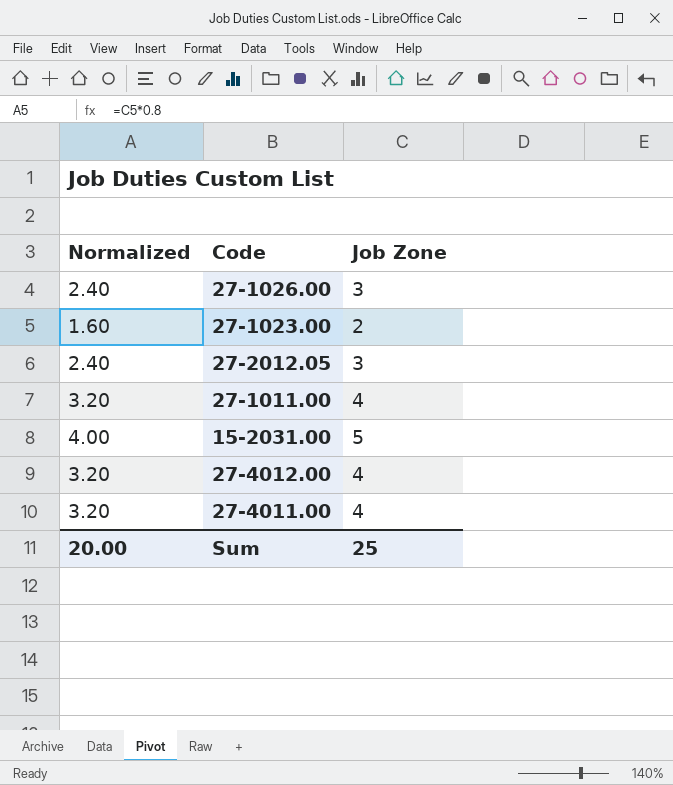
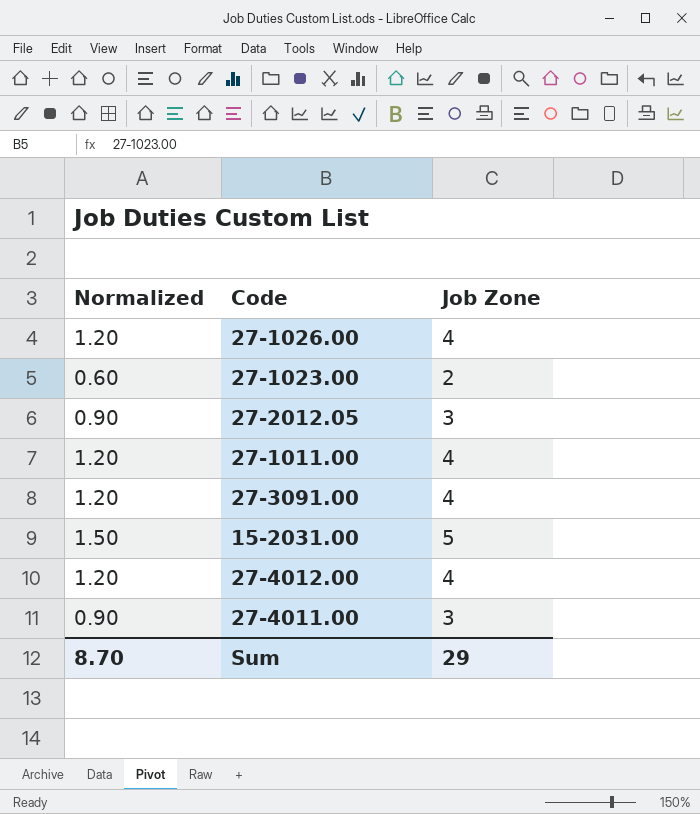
column Normalized | formula: [Job Zone] * 0.8 -> [Job Zone] * 0.3
27-1026.00 | Job Zone: 3 -> 4
row 27-3091.00: none -> 1.20 | 4
27-4011.00 | Job Zone: 4 -> 3
Sum | Normalized: 20.00 -> 8.70
Sum | Job Zone: 25 -> 29

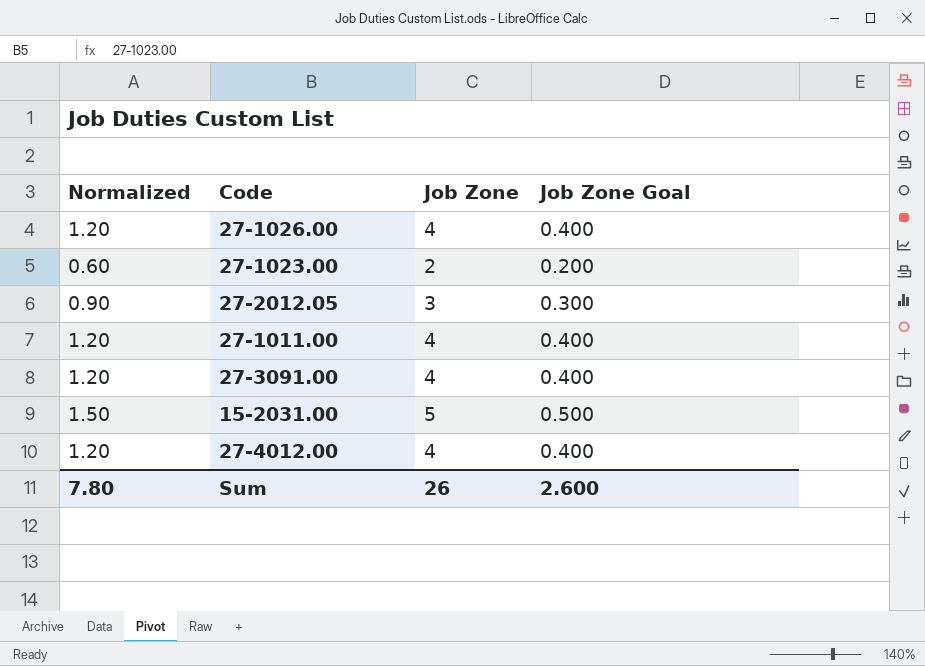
column Job Zone Goal | formula: none -> [Job Zone] * 0.1
row 27-4011.00: 0.90 | 3 -> none
Sum | Normalized: 8.70 -> 7.80
Sum | Job Zone: 29 -> 26

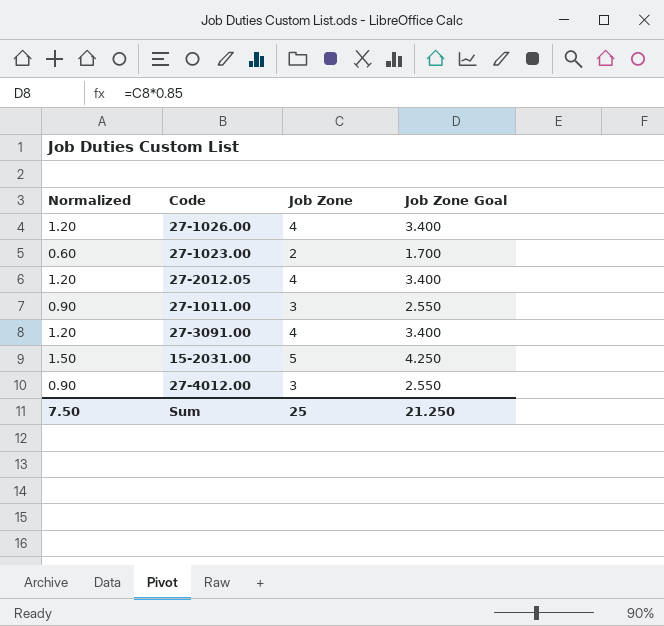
column Job Zone Goal | formula: [Job Zone] * 0.1 -> [Job Zone] * 0.85
27-2012.05 | Normalized: 0.90 -> 1.20
27-2012.05 | Job Zone: 3 -> 4
27-1011.00 | Normalized: 1.20 -> 0.90
27-1011.00 | Job Zone: 4 -> 3
27-4012.00 | Normalized: 1.20 -> 0.90
27-4012.00 | Job Zone: 4 -> 3
Sum | Normalized: 7.80 -> 7.50
Sum | Job Zone: 26 -> 25
Sum | Job Zone Goal: 2.600 -> 21.250

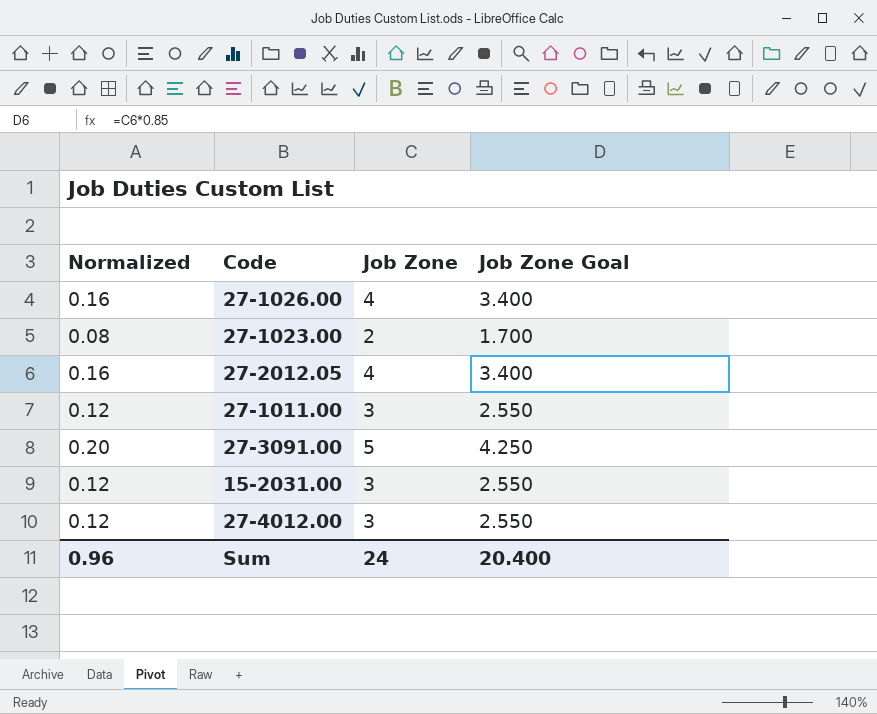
column Normalized | formula: [Job Zone] * 0.3 -> [Job Zone] * 0.04
27-3091.00 | Job Zone: 4 -> 5
27-3091.00 | Job Zone Goal: 3.400 -> 4.250
15-2031.00 | Job Zone: 5 -> 3
15-2031.00 | Job Zone Goal: 4.250 -> 2.550
Sum | Normalized: 7.50 -> 0.96
Sum | Job Zone: 25 -> 24
Sum | Job Zone Goal: 21.250 -> 20.400

